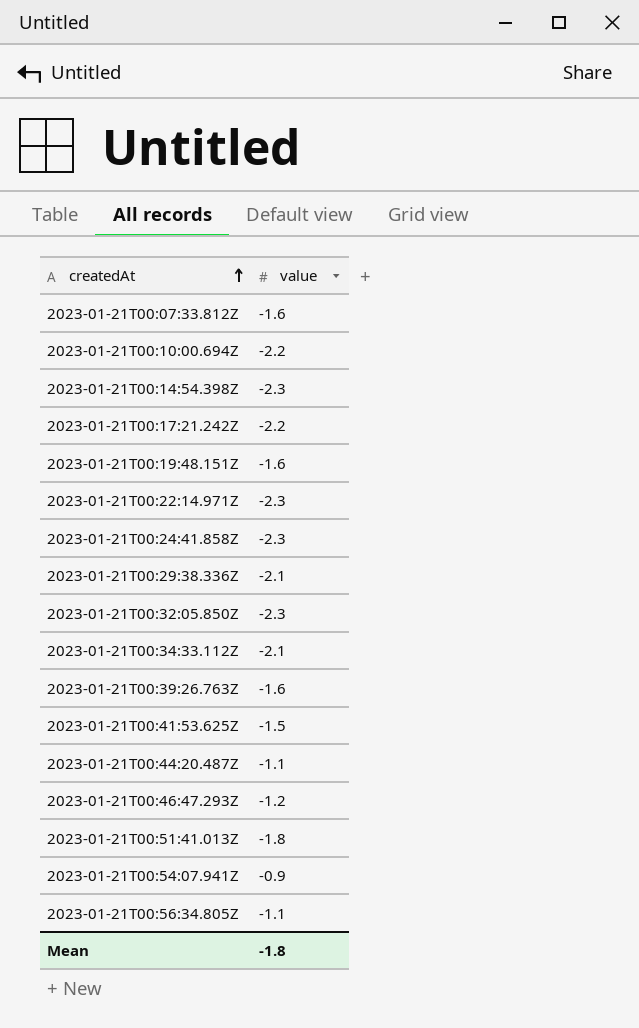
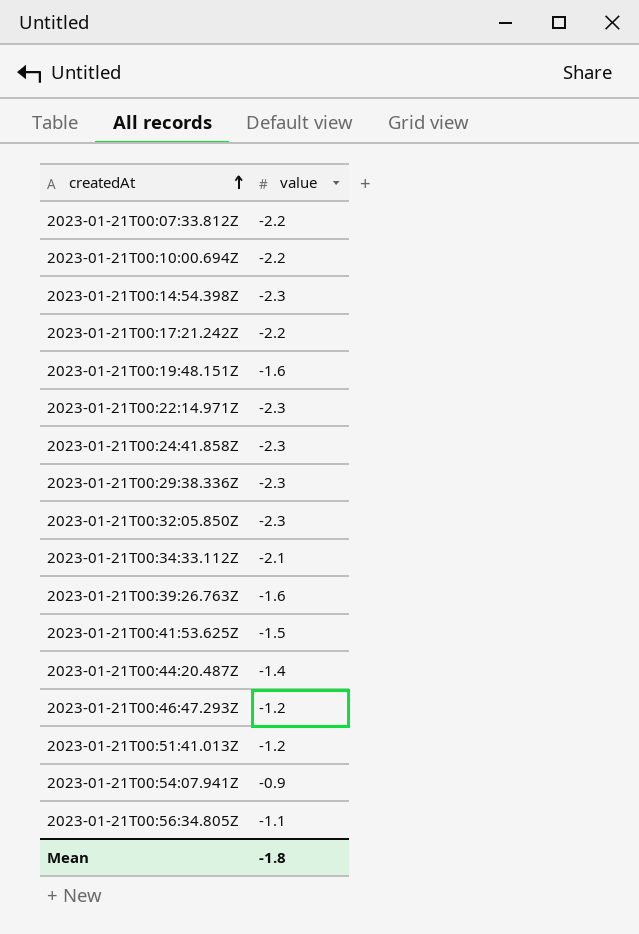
2023-01-21T00:07:33.812Z | value: -1.6 -> -2.2
2023-01-21T00:29:38.336Z | value: -2.1 -> -2.3
2023-01-21T00:44:20.487Z | value: -1.1 -> -1.4
2023-01-21T00:51:41.013Z | value: -1.8 -> -1.2

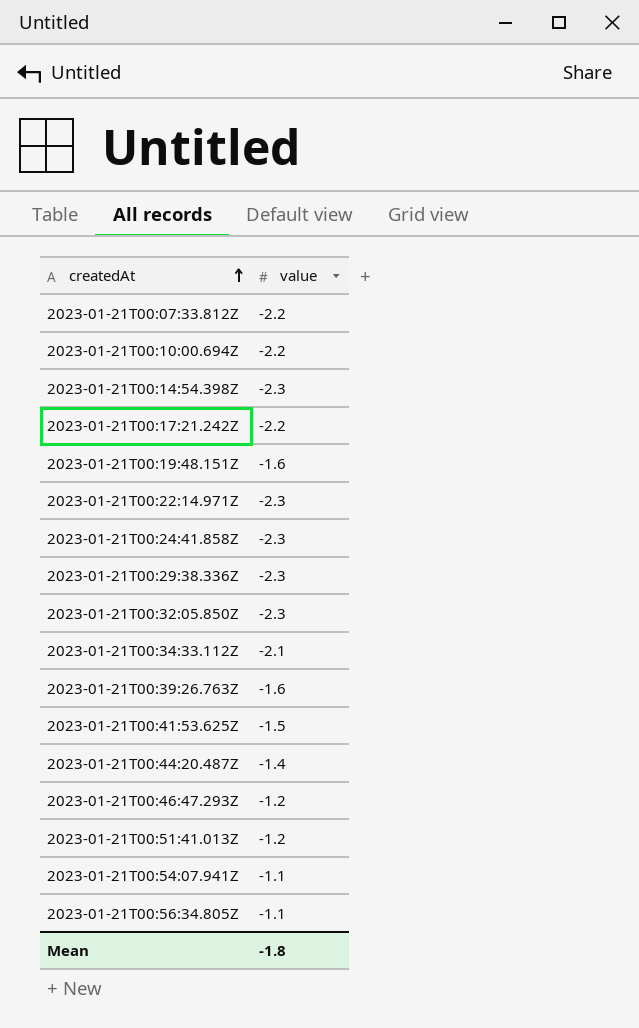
2023-01-21T00:54:07.941Z | value: -0.9 -> -1.1

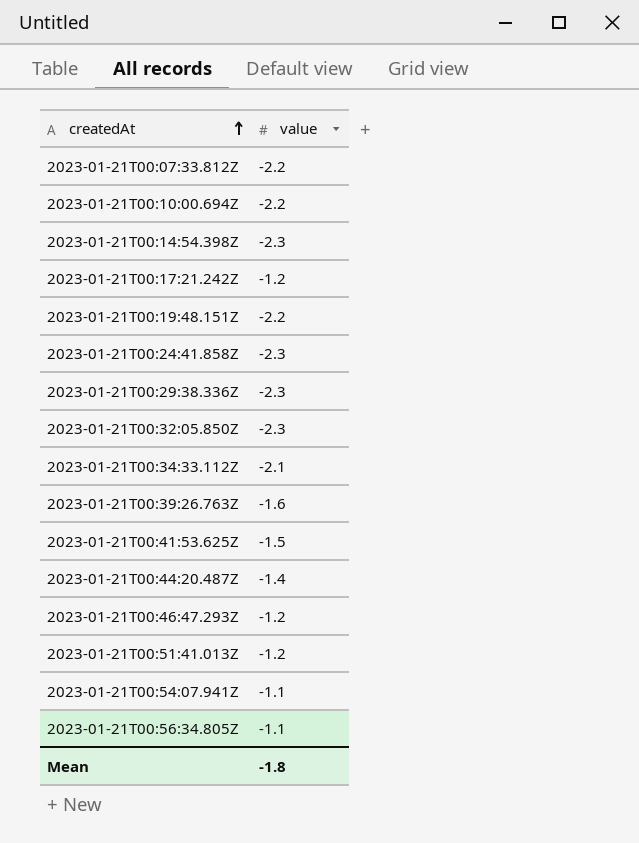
row 2023-01-21T00:22:14.971Z: -2.3 -> none
2023-01-21T00:17:21.242Z | value: -2.2 -> -1.2
2023-01-21T00:19:48.151Z | value: -1.6 -> -2.2

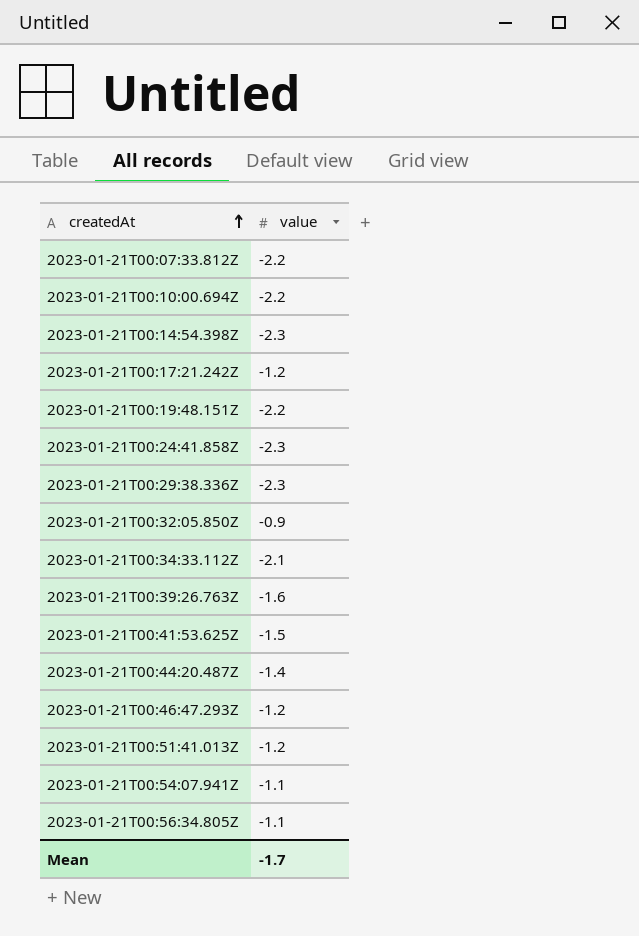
2023-01-21T00:32:05.850Z | value: -2.3 -> -0.9
Mean | value: -1.8 -> -1.7

